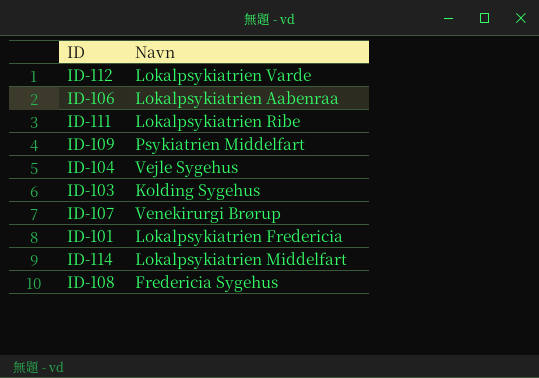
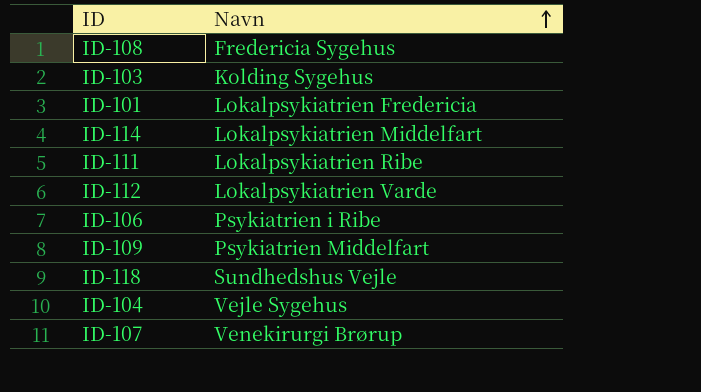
row order: none -> Navn ascending
ID-106 | Navn: Lokalpsykiatrien Aabenraa -> Psykiatrien i Ribe
row ID-118: none -> Sundhedshus Vejle

